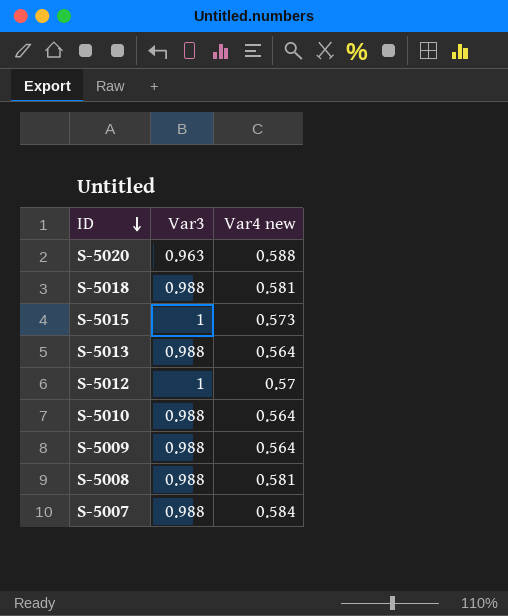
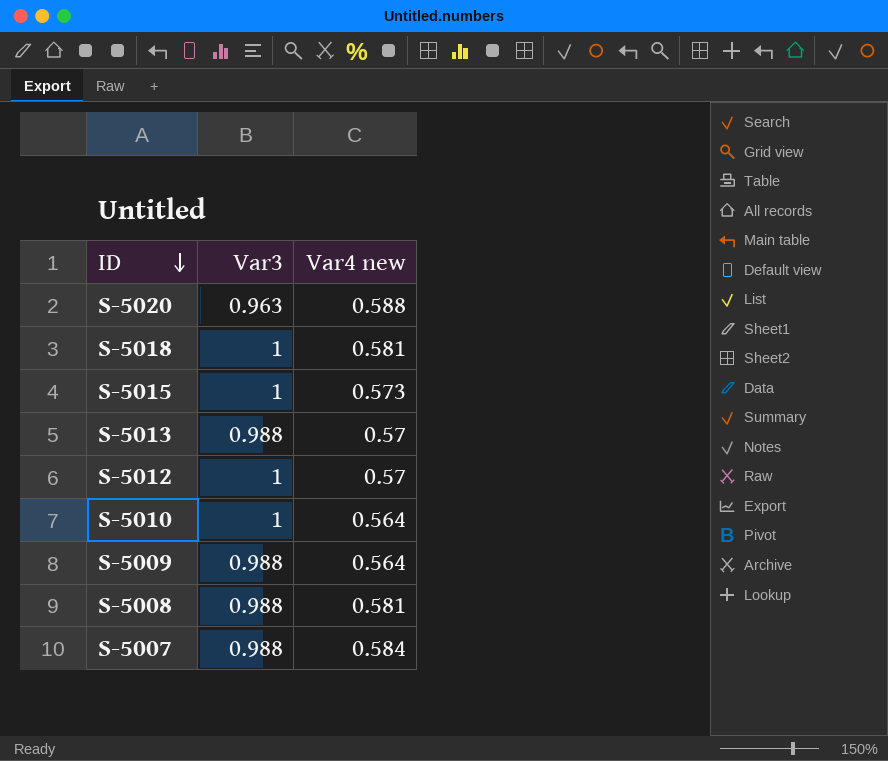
S-5018 | Var3: 0.988 -> 1
S-5013 | Var4 new: 0.564 -> 0.57
S-5010 | Var3: 0.988 -> 1

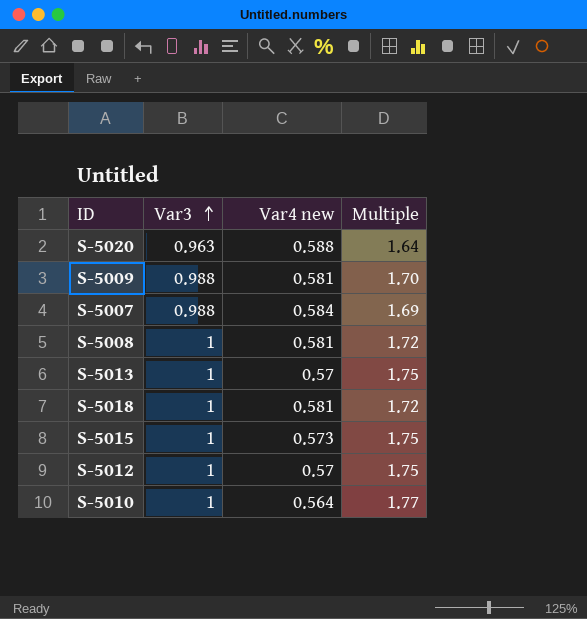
row order: ID descending -> Var3 ascending
column Multiple | formula: none -> [Var3] / [Var4 new]
S-5009 | Var4 new: 0.564 -> 0.581
S-5008 | Var3: 0.988 -> 1
S-5013 | Var3: 0.988 -> 1

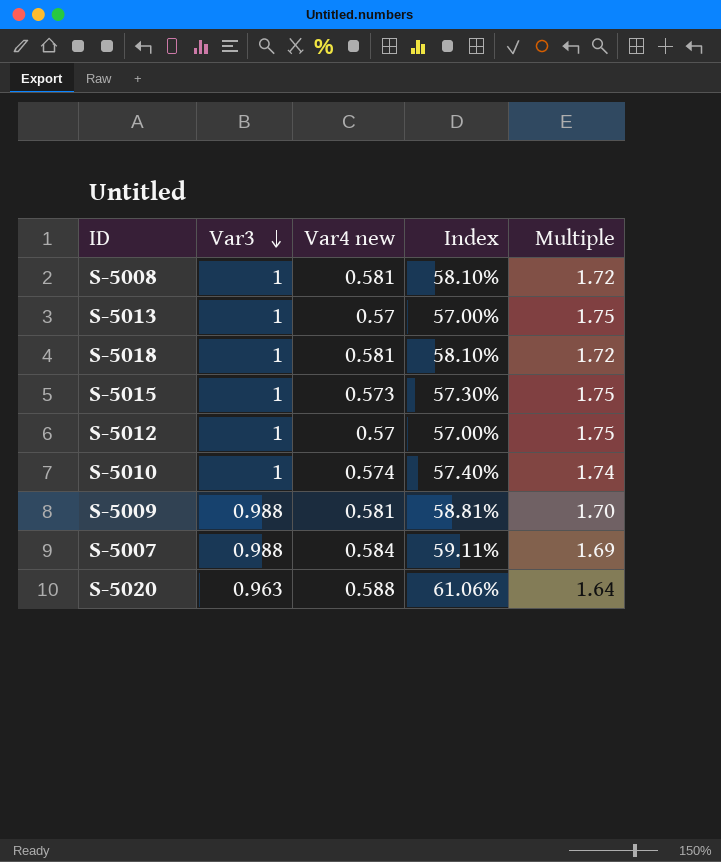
row order: Var3 ascending -> Var3 descending
column Index | formula: none -> [Var4 new] / [Var3]
S-5010 | Var4 new: 0.564 -> 0.574
S-5010 | Multiple: 1.77 -> 1.74

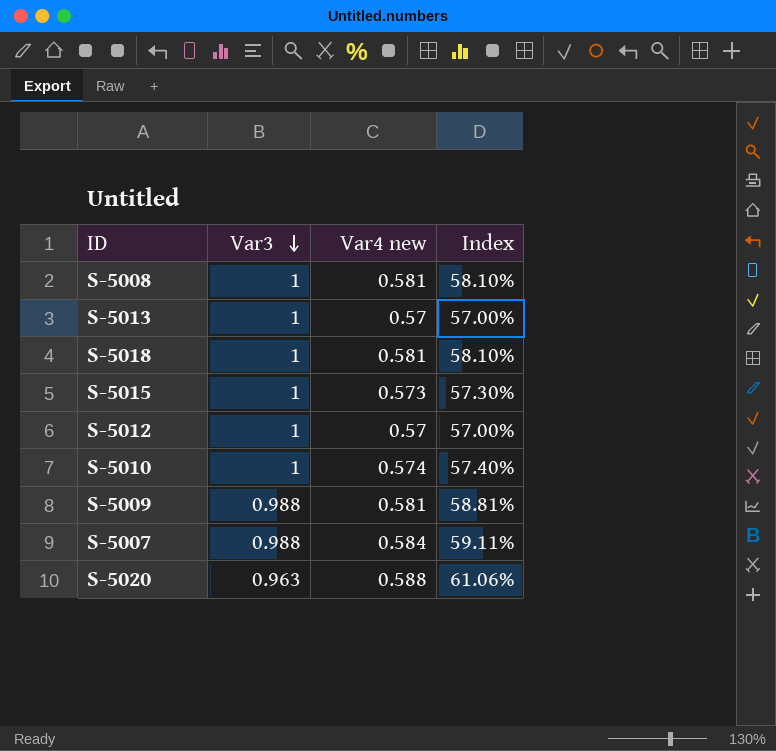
column Multiple | formula: [Var3] / [Var4 new] -> none

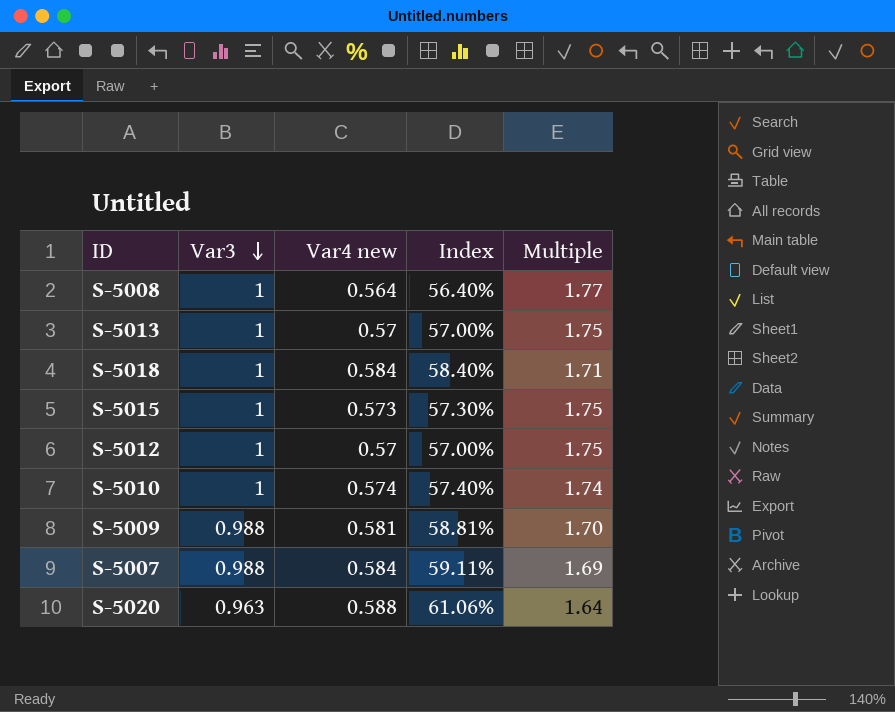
column Multiple | formula: none -> [Var3] / [Var4 new]
S-5008 | Var4 new: 0.581 -> 0.564
S-5008 | Index: 58.10% -> 56.40%
S-5018 | Var4 new: 0.581 -> 0.584
S-5018 | Index: 58.10% -> 58.40%

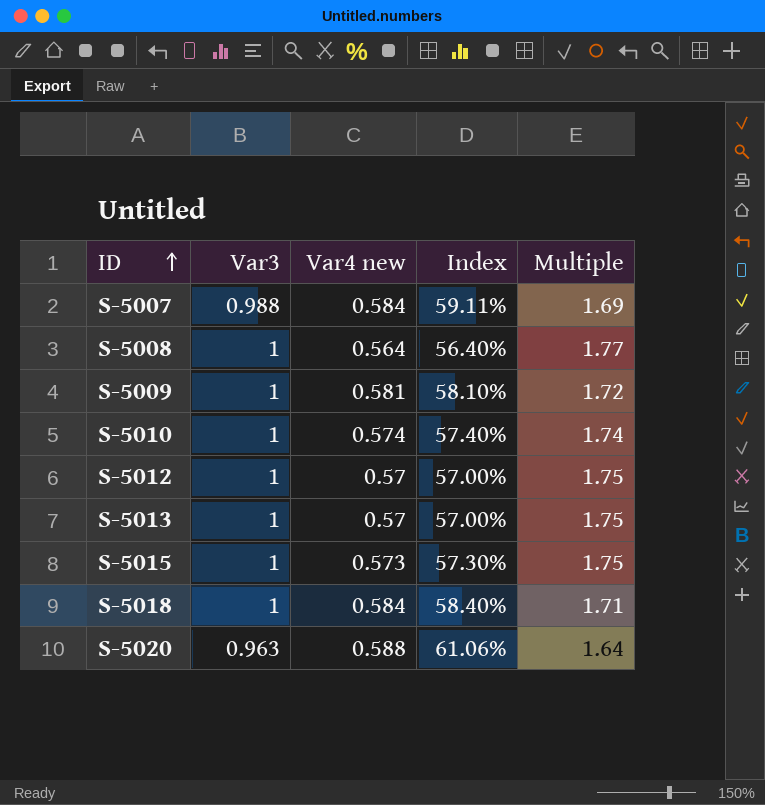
row order: Var3 descending -> ID ascending
S-5009 | Var3: 0.988 -> 1
S-5009 | Index: 58.81% -> 58.10%
S-5009 | Multiple: 1.70 -> 1.72

